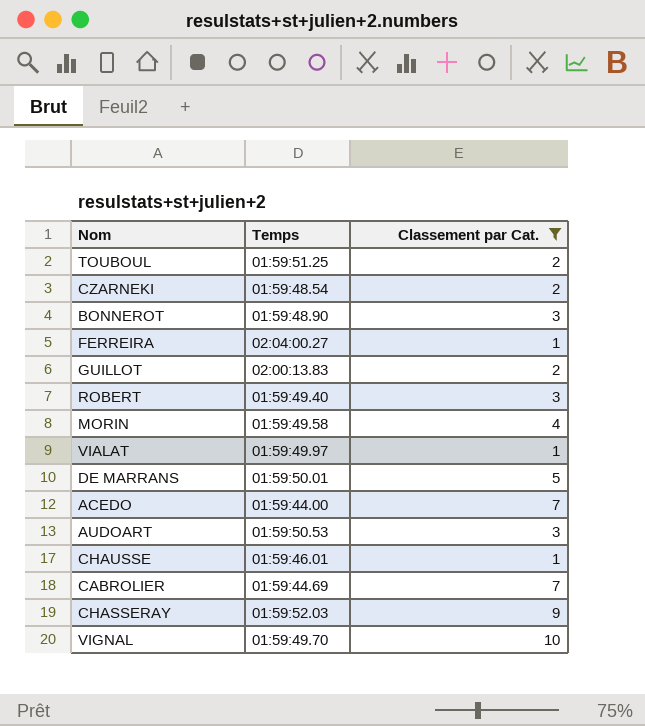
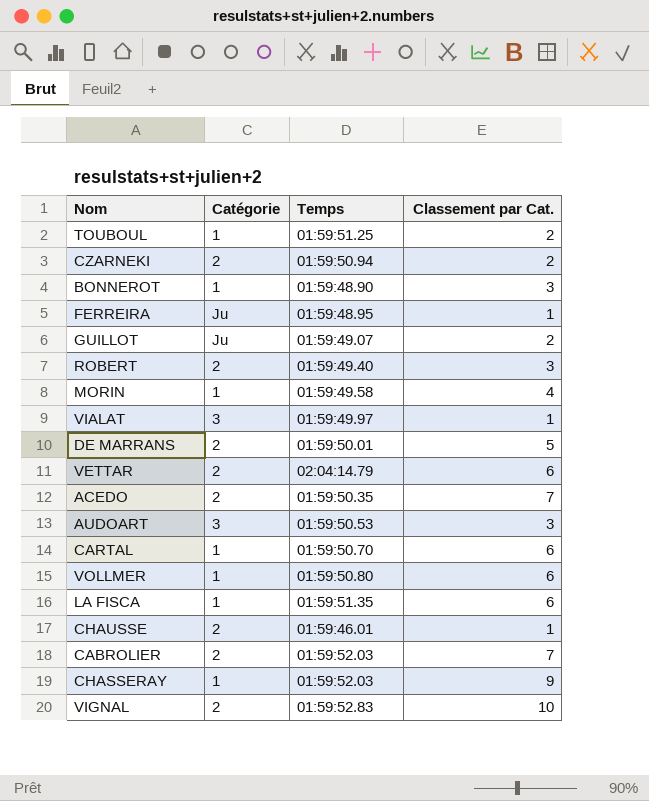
filter: Classement par Cat. != 6 -> none
column Catégorie | position: none -> 2
CZARNEKI | Temps: 01:59:48.54 -> 01:59:50.94
FERREIRA | Temps: 02:04:00.27 -> 01:59:48.95
GUILLOT | Temps: 02:00:13.83 -> 01:59:49.07
ACEDO | Temps: 01:59:44.00 -> 01:59:50.35
CABROLIER | Temps: 01:59:44.69 -> 01:59:52.03
VIGNAL | Temps: 01:59:49.70 -> 01:59:52.83

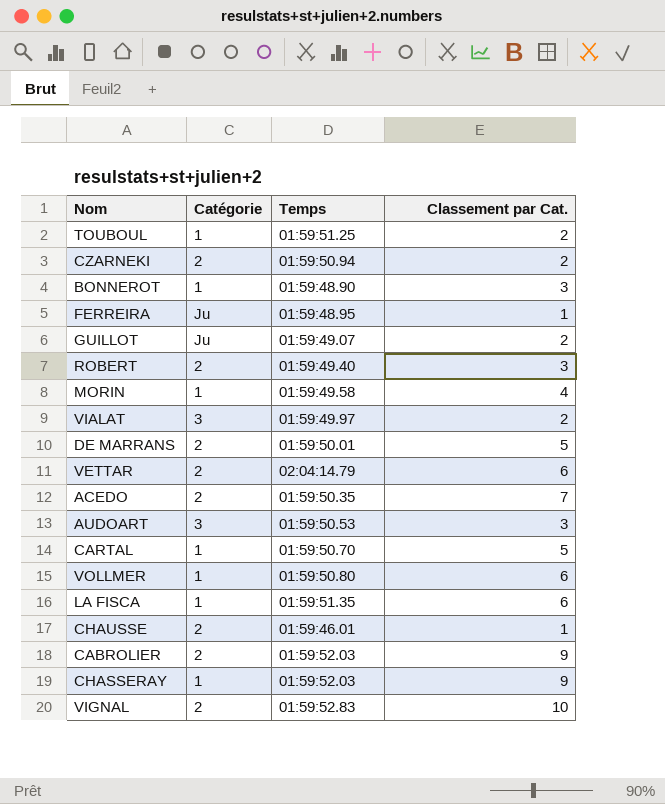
VIALAT | Classement par Cat.: 1 -> 2
CARTAL | Classement par Cat.: 6 -> 5
CABROLIER | Classement par Cat.: 7 -> 9

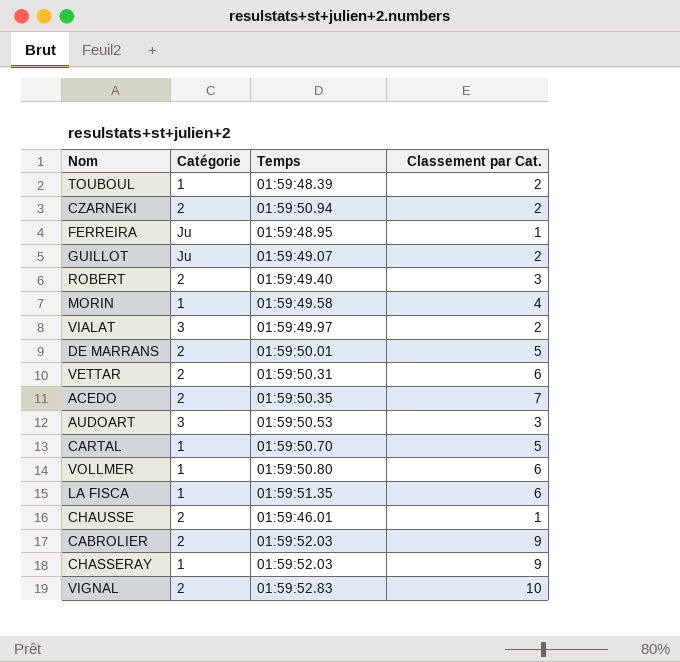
row BONNEROT: 1 | 01:59:48.90 | 3 -> none
TOUBOUL | Temps: 01:59:51.25 -> 01:59:48.39
VETTAR | Temps: 02:04:14.79 -> 01:59:50.31

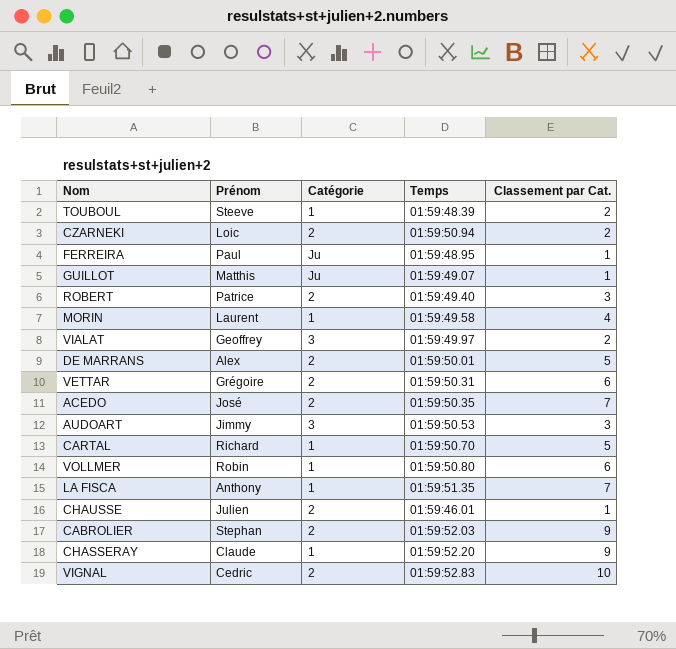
column Prénom | position: none -> 2
GUILLOT | Classement par Cat.: 2 -> 1
LA FISCA | Classement par Cat.: 6 -> 7
CHASSERAY | Temps: 01:59:52.03 -> 01:59:52.20

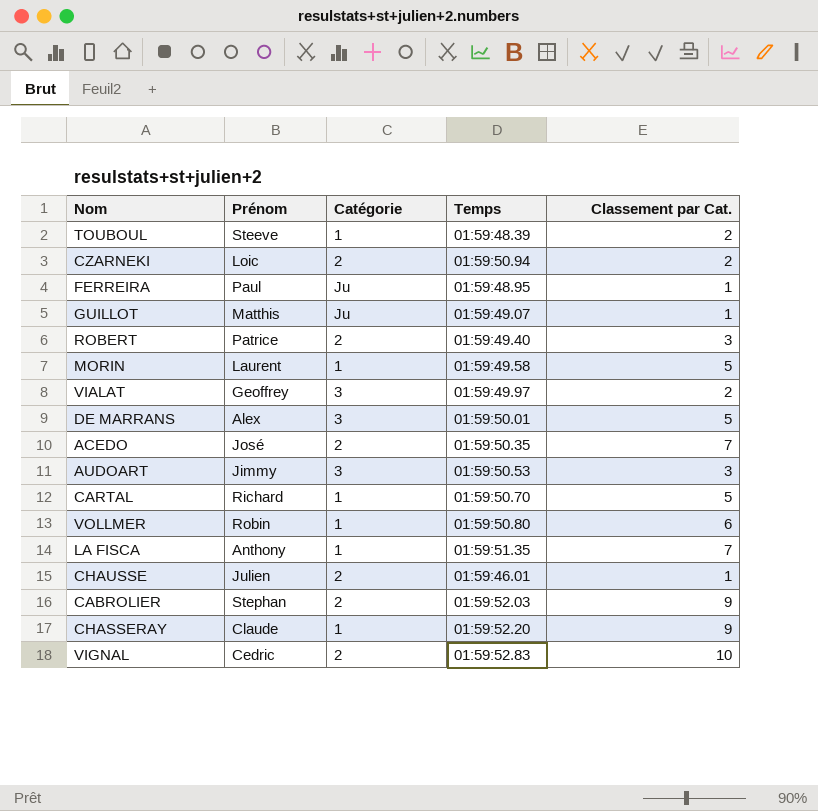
row VETTAR: Grégoire | 2 | 01:59:50.31 | 6 -> none
MORIN | Classement par Cat.: 4 -> 5
DE MARRANS | Catégorie: 2 -> 3

